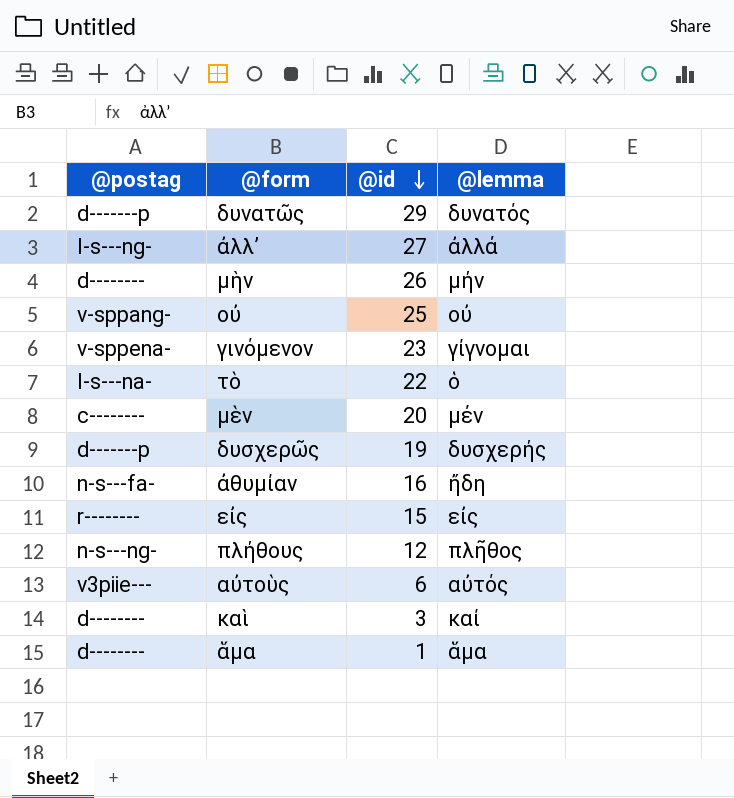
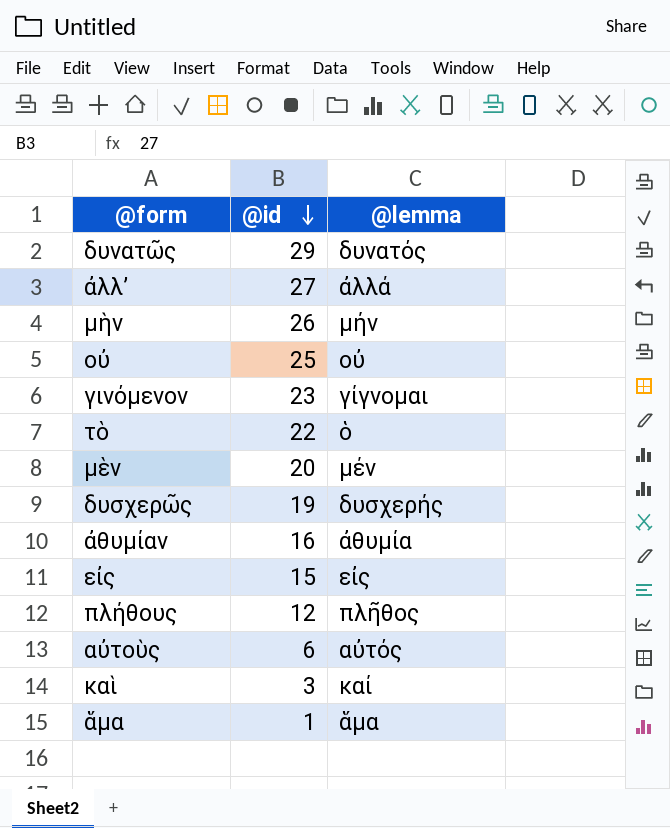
column @postag | position: 1 -> none
ἀθυμίαν | @lemma: ἤδη -> ἀθυμία

